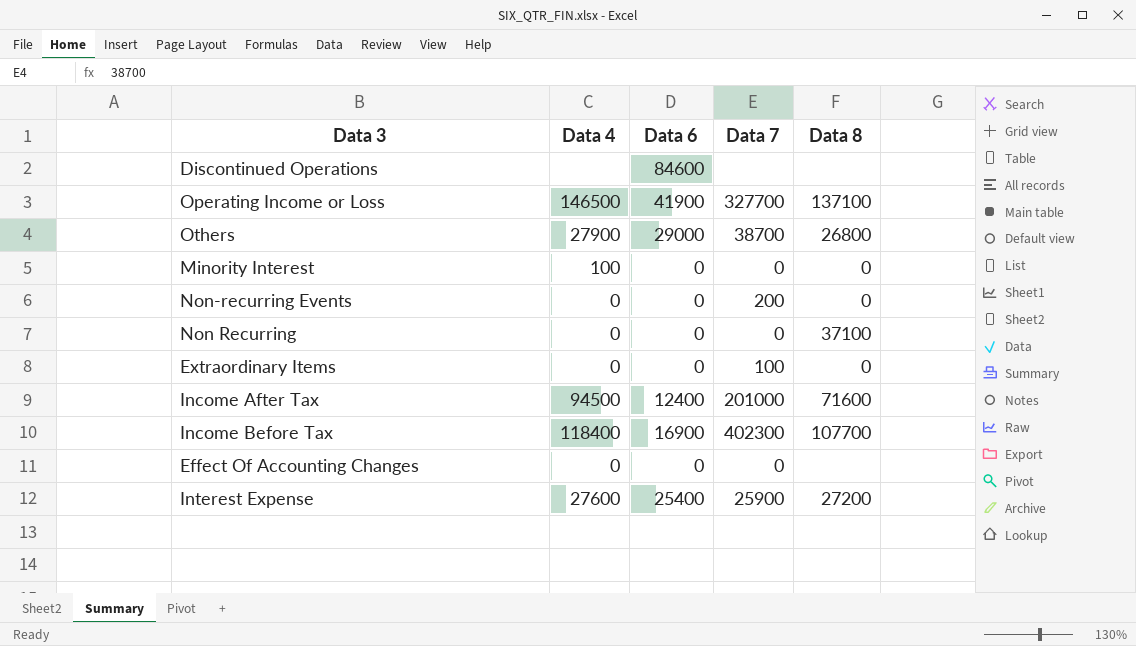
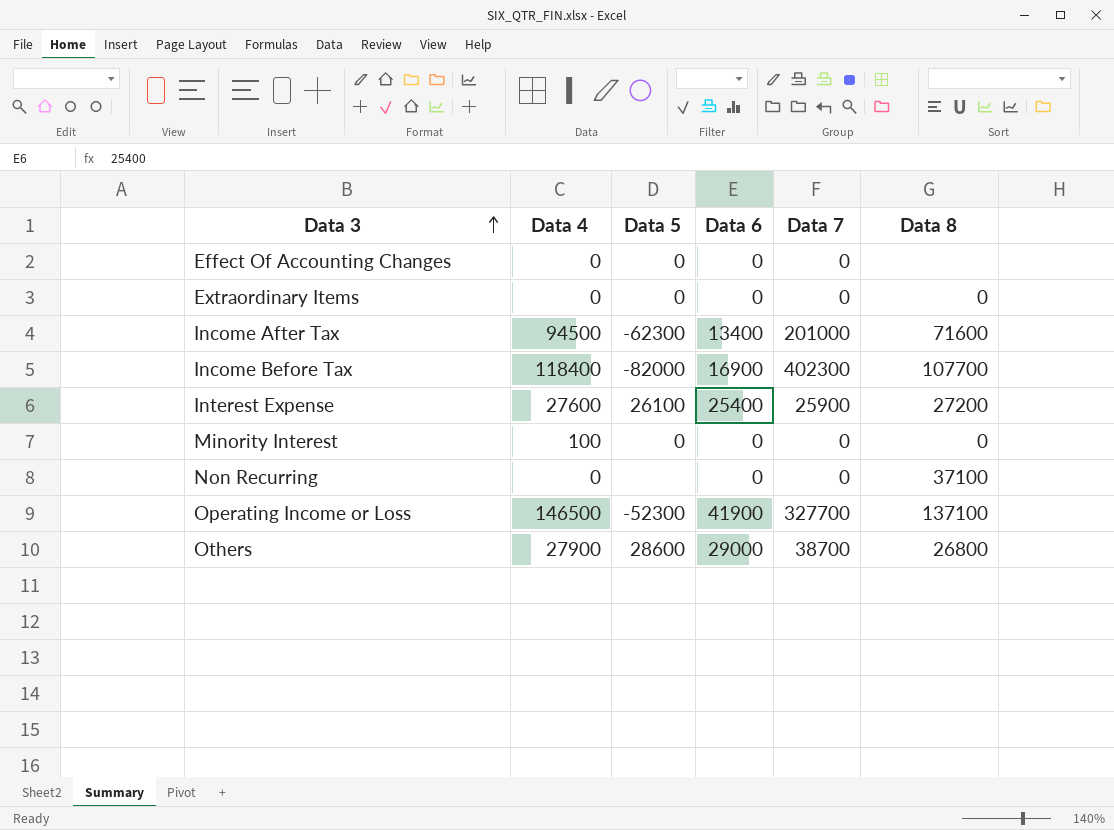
row order: none -> Data 3 ascending
column Data 5 | position: none -> 3
row Discontinued Operations: none | 84600 | none | none -> none
row Non-recurring Events: 0 | 0 | 200 | 0 -> none
Extraordinary Items | Data 7: 100 -> 0
Income After Tax | Data 6: 12400 -> 13400

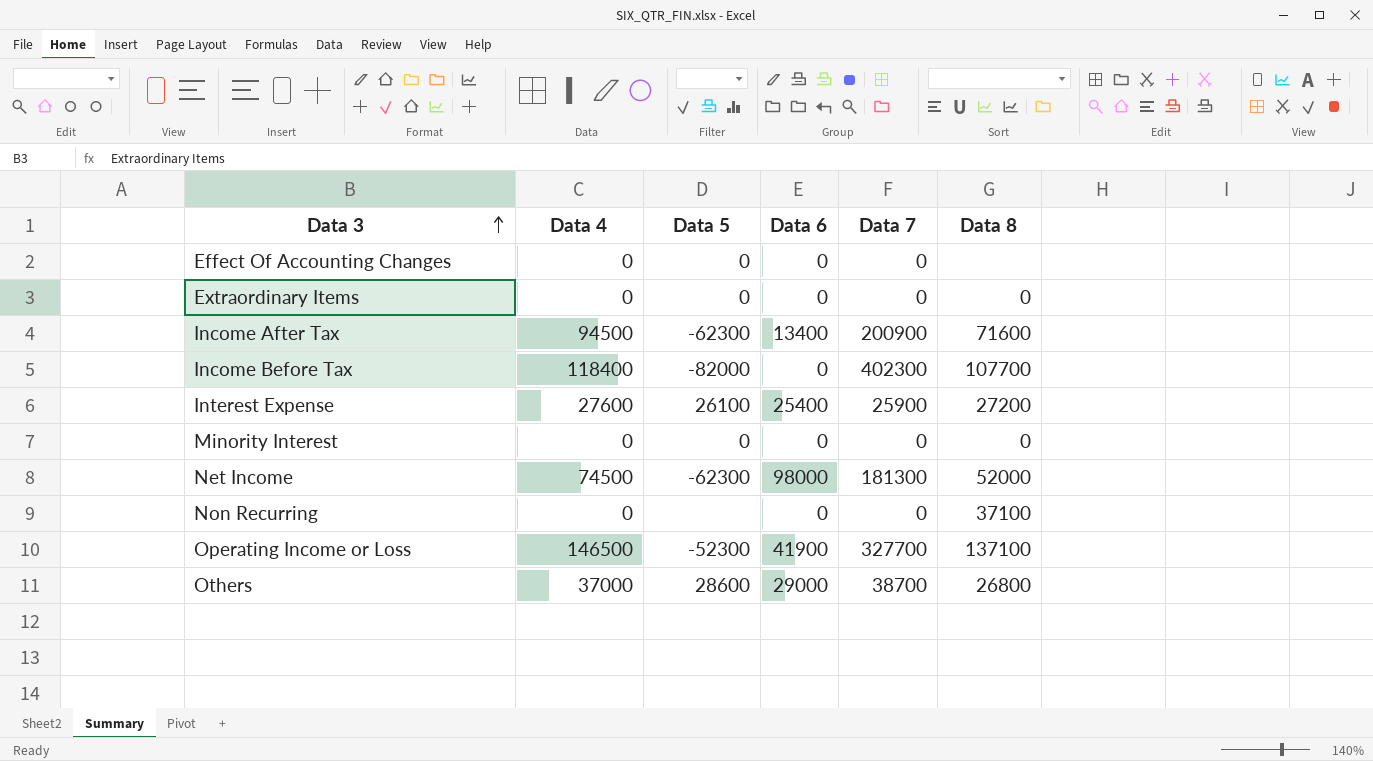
Income After Tax | Data 7: 201000 -> 200900
Income Before Tax | Data 6: 16900 -> 0
Minority Interest | Data 4: 100 -> 0
row Net Income: none -> 74500 | -62300 | 98000 | 181300 | 52000
Others | Data 4: 27900 -> 37000

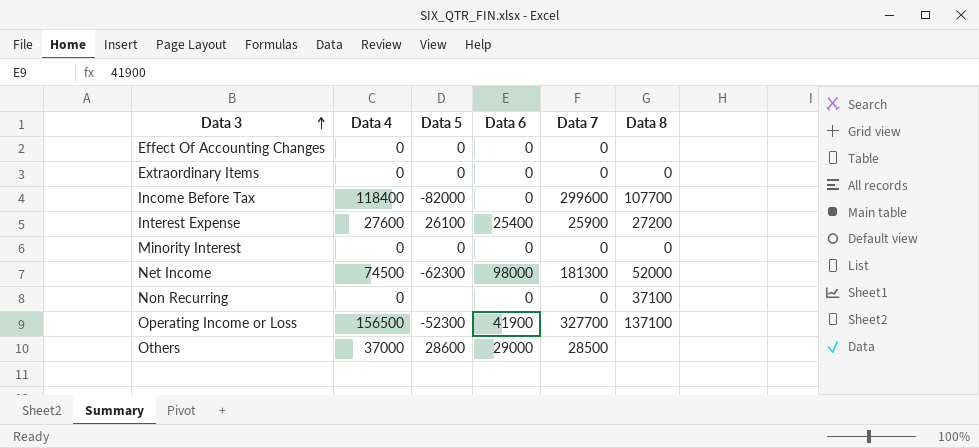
row Income After Tax: 94500 | -62300 | 13400 | 200900 | 71600 -> none
Income Before Tax | Data 7: 402300 -> 299600
Operating Income or Loss | Data 4: 146500 -> 156500
Others | Data 7: 38700 -> 28500
Others | Data 8: 26800 -> none

